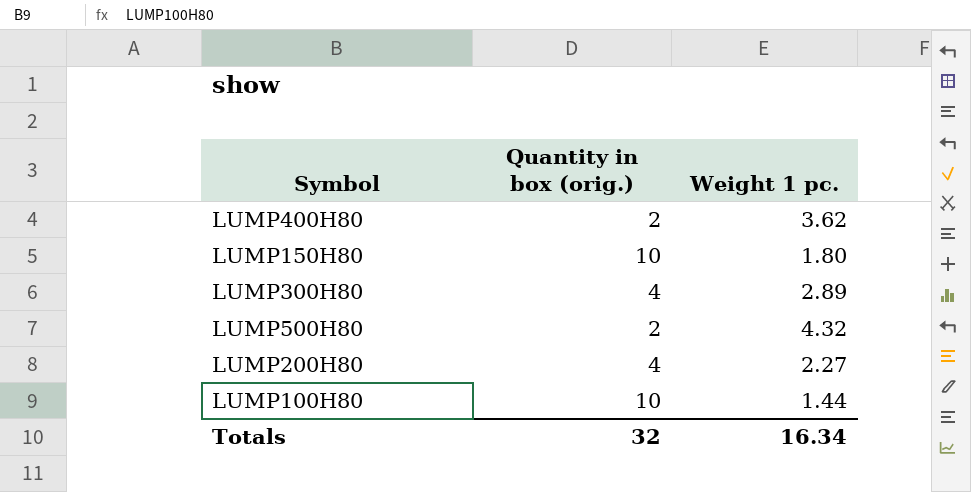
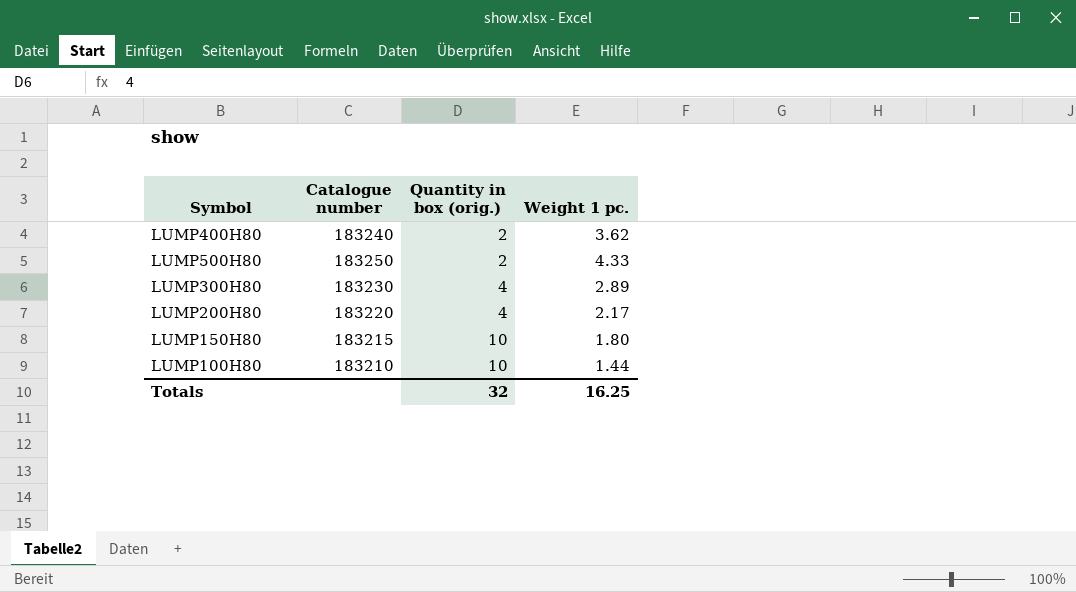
row order: none -> Quantity in box (orig.) ascending
column Catalogue number | position: none -> 2
LUMP500H80 | Weight 1 pc.: 4.32 -> 4.33
LUMP200H80 | Weight 1 pc.: 2.27 -> 2.17
Totals | Weight 1 pc.: 16.34 -> 16.25

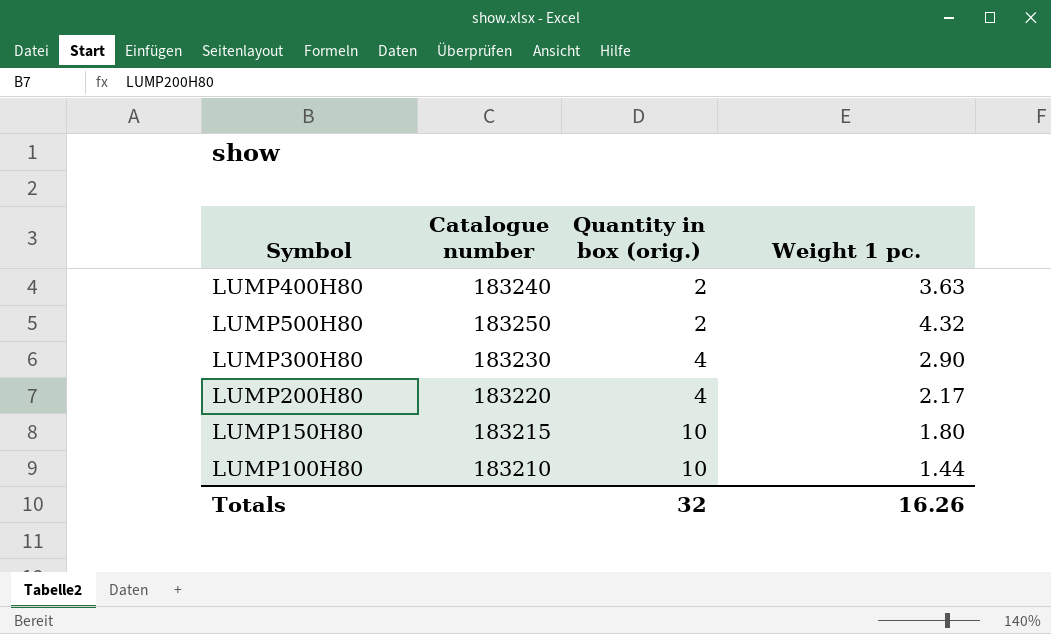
LUMP400H80 | Weight 1 pc.: 3.62 -> 3.63
LUMP500H80 | Weight 1 pc.: 4.33 -> 4.32
LUMP300H80 | Weight 1 pc.: 2.89 -> 2.90
Totals | Weight 1 pc.: 16.25 -> 16.26

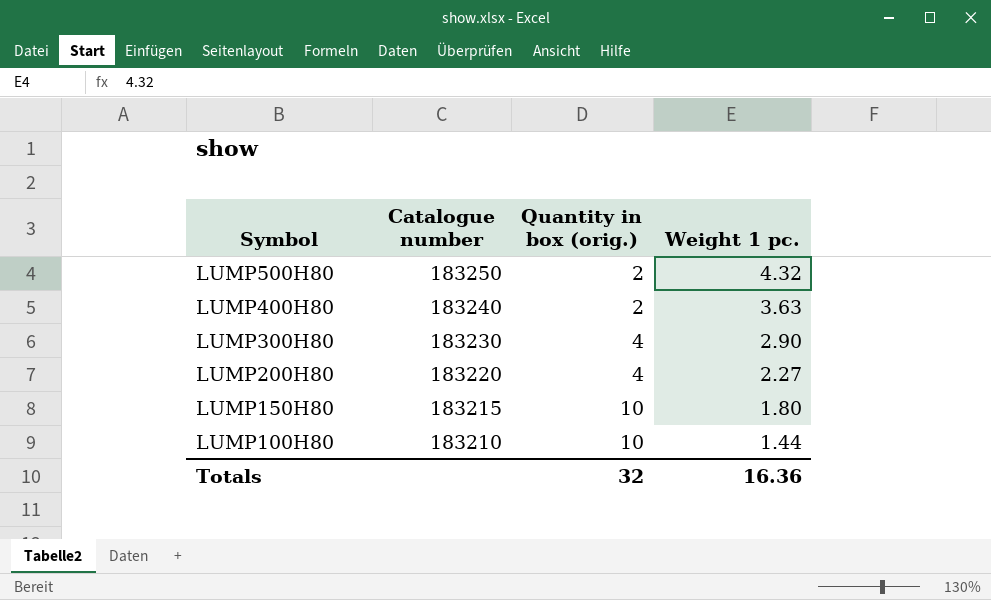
row order: Quantity in box (orig.) ascending -> Symbol descending
LUMP200H80 | Weight 1 pc.: 2.17 -> 2.27
Totals | Weight 1 pc.: 16.26 -> 16.36

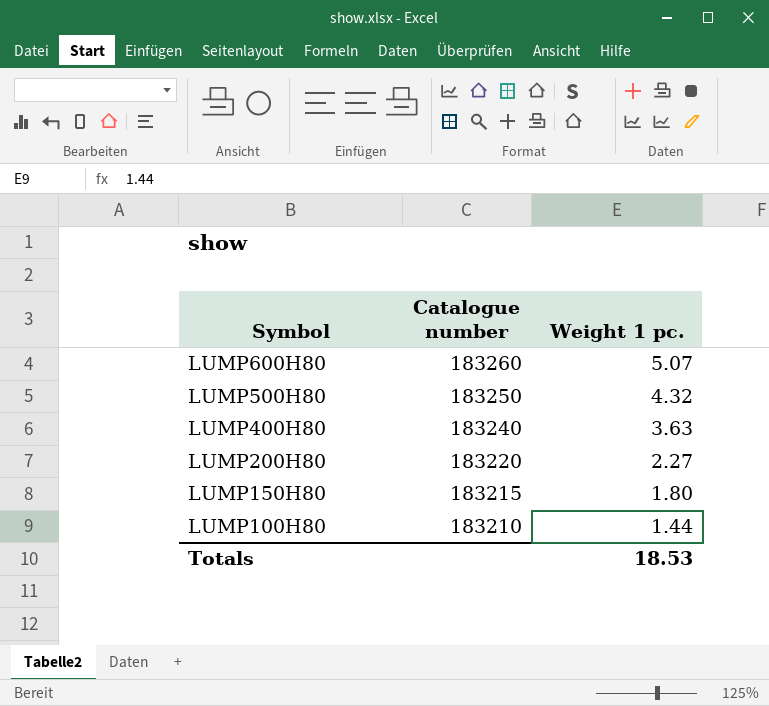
column Quantity in box (orig.) | position: 3 -> none
row LUMP300H80: 183230 | 4 | 2.90 -> none
row LUMP600H80: none -> 183260 | 5.07
Totals | Weight 1 pc.: 16.36 -> 18.53

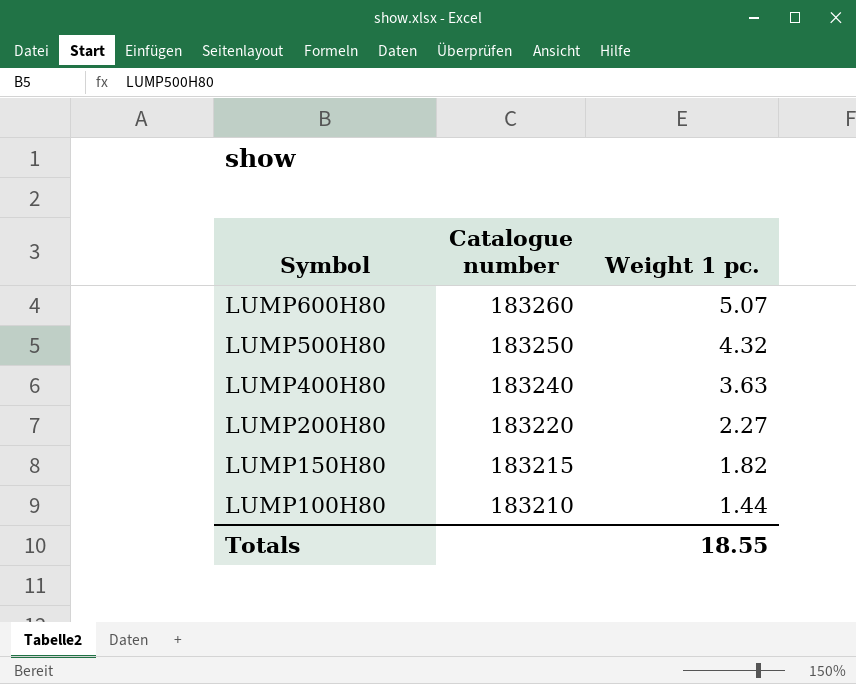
LUMP150H80 | Weight 1 pc.: 1.80 -> 1.82
Totals | Weight 1 pc.: 18.53 -> 18.55

